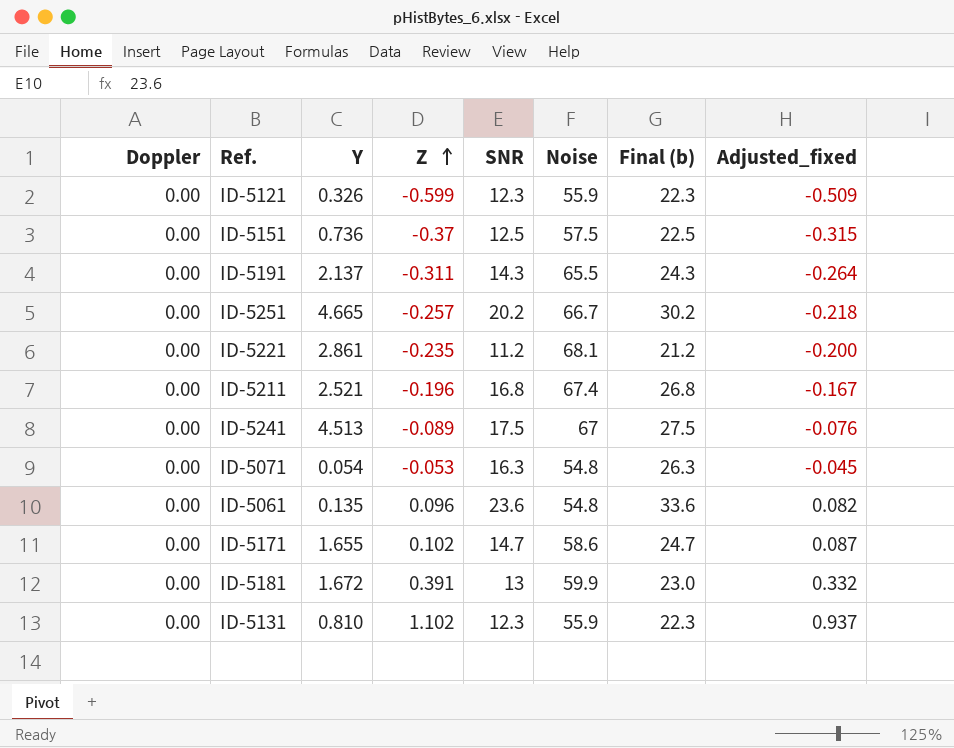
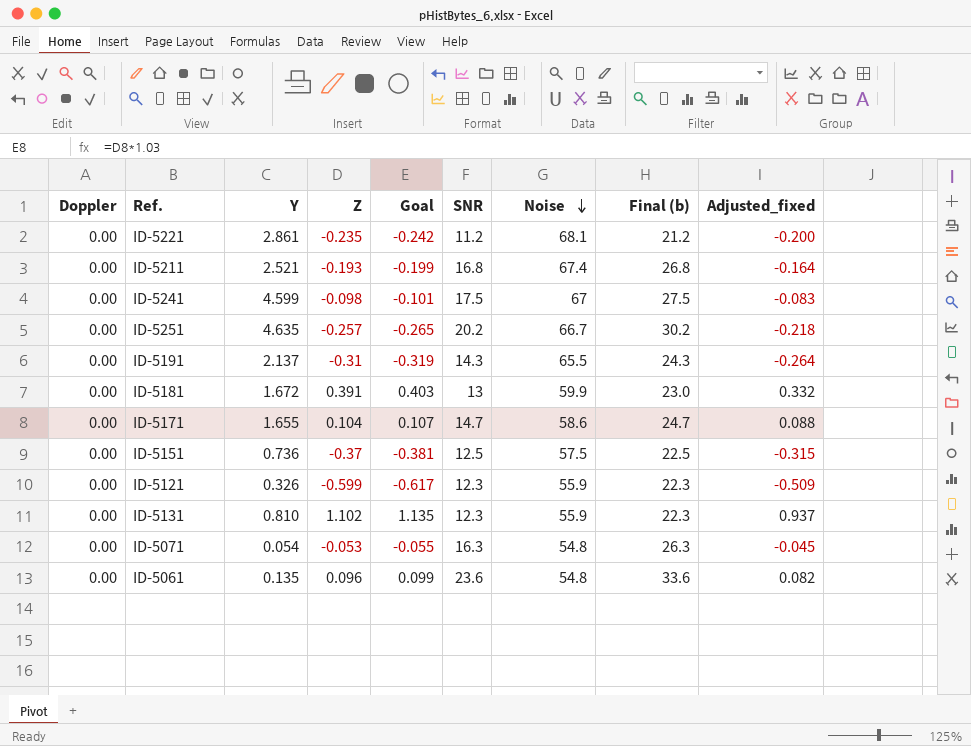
row order: Z ascending -> Noise descending
column Goal | formula: none -> [Z] * 1.03
ID-5211 | Z: -0.196 -> -0.193
ID-5211 | Adjusted_fixed: -0.167 -> -0.164
ID-5241 | Y: 4.513 -> 4.599
ID-5241 | Z: -0.089 -> -0.098
ID-5241 | Adjusted_fixed: -0.076 -> -0.083
ID-5251 | Y: 4.665 -> 4.635
ID-5191 | Z: -0.311 -> -0.31
ID-5171 | Z: 0.102 -> 0.104
ID-5171 | Adjusted_fixed: 0.087 -> 0.088

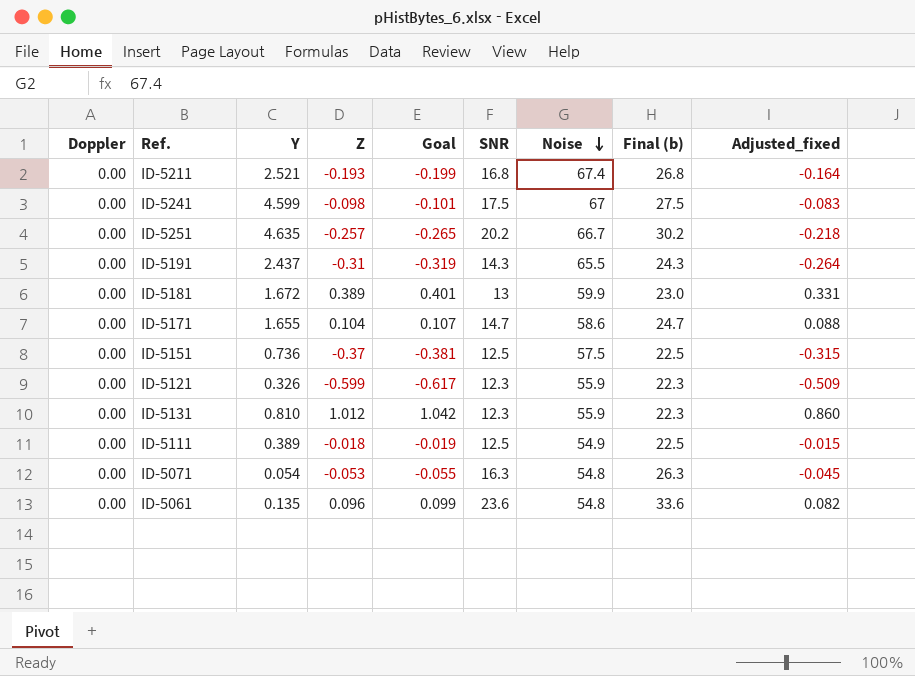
row ID-5221: 0.00 | 2.861 | -0.235 | -0.242 | 11.2 | 68.1 | 21.2 | -0.200 -> none
ID-5191 | Y: 2.137 -> 2.437
ID-5181 | Z: 0.391 -> 0.389
ID-5181 | Goal: 0.403 -> 0.401
ID-5181 | Adjusted_fixed: 0.332 -> 0.331
ID-5131 | Z: 1.102 -> 1.012
ID-5131 | Goal: 1.135 -> 1.042
ID-5131 | Adjusted_fixed: 0.937 -> 0.860
row ID-5111: none -> 0.00 | 0.389 | -0.018 | -0.019 | 12.5 | 54.9 | 22.5 | -0.015

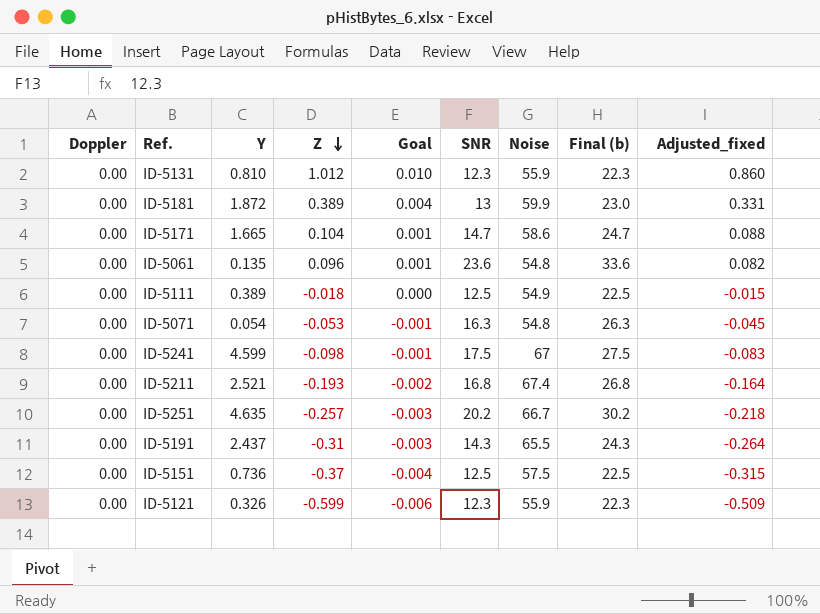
row order: Noise descending -> Z descending
column Goal | formula: [Z] * 1.03 -> [Z] * 0.01
ID-5181 | Y: 1.672 -> 1.872
ID-5171 | Y: 1.655 -> 1.665

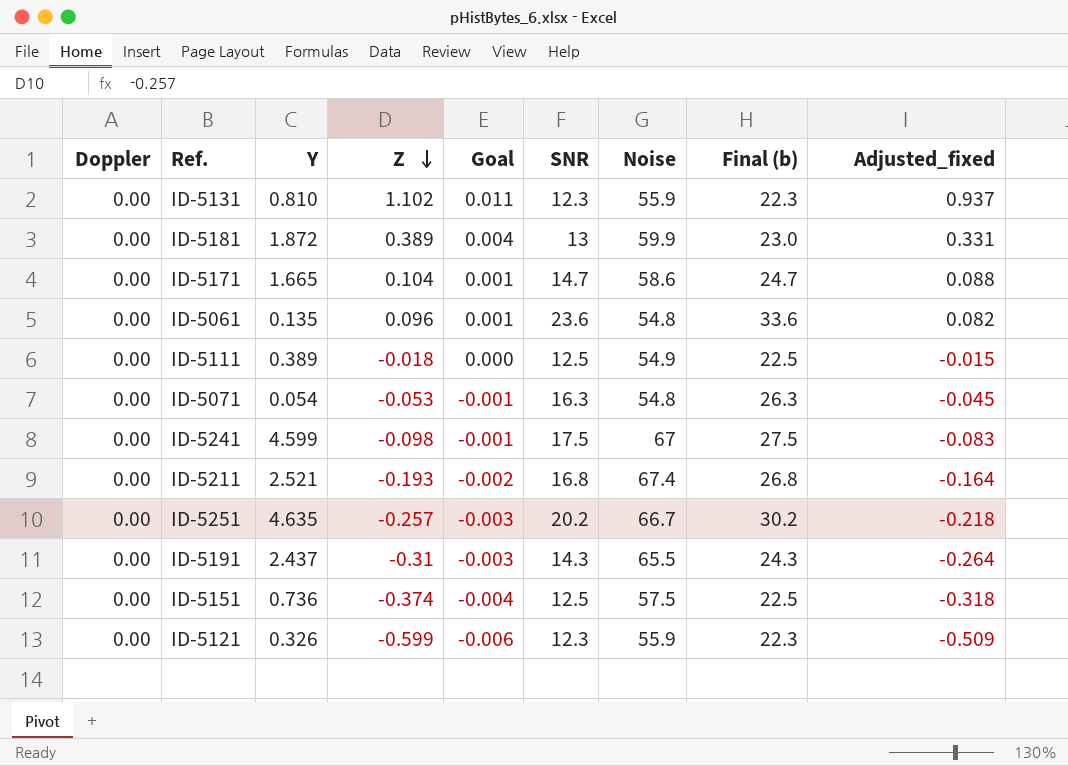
ID-5131 | Z: 1.012 -> 1.102
ID-5131 | Goal: 0.010 -> 0.011
ID-5131 | Adjusted_fixed: 0.860 -> 0.937
ID-5151 | Z: -0.37 -> -0.374
ID-5151 | Adjusted_fixed: -0.315 -> -0.318

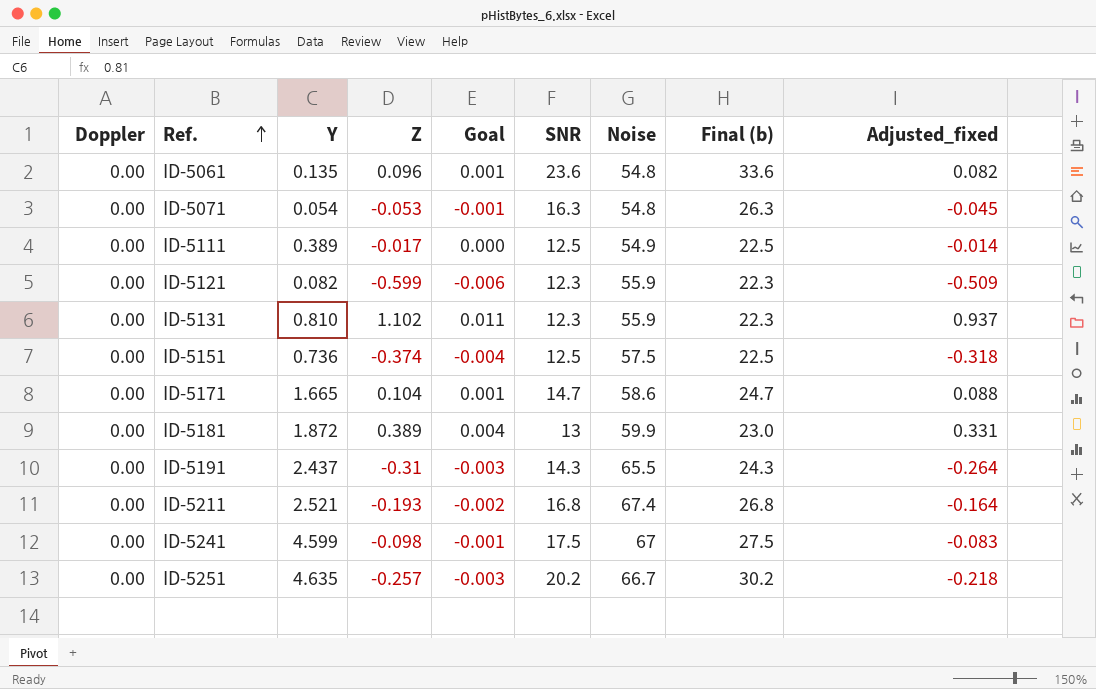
row order: Z descending -> Ref. ascending
ID-5111 | Z: -0.018 -> -0.017
ID-5111 | Adjusted_fixed: -0.015 -> -0.014
ID-5121 | Y: 0.326 -> 0.082

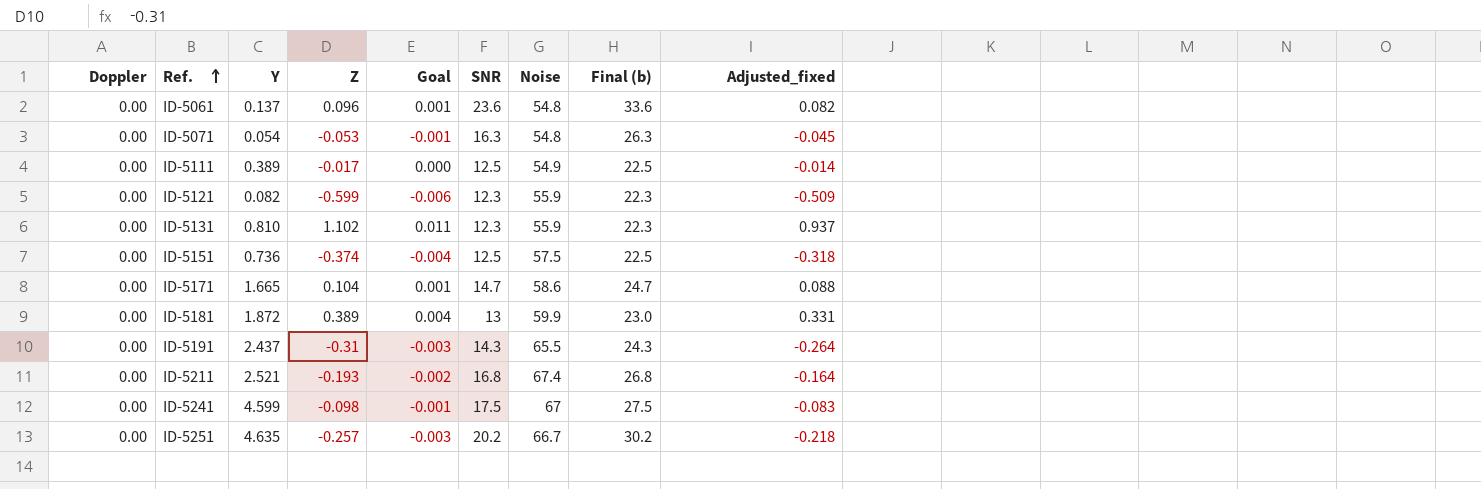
ID-5061 | Y: 0.135 -> 0.137

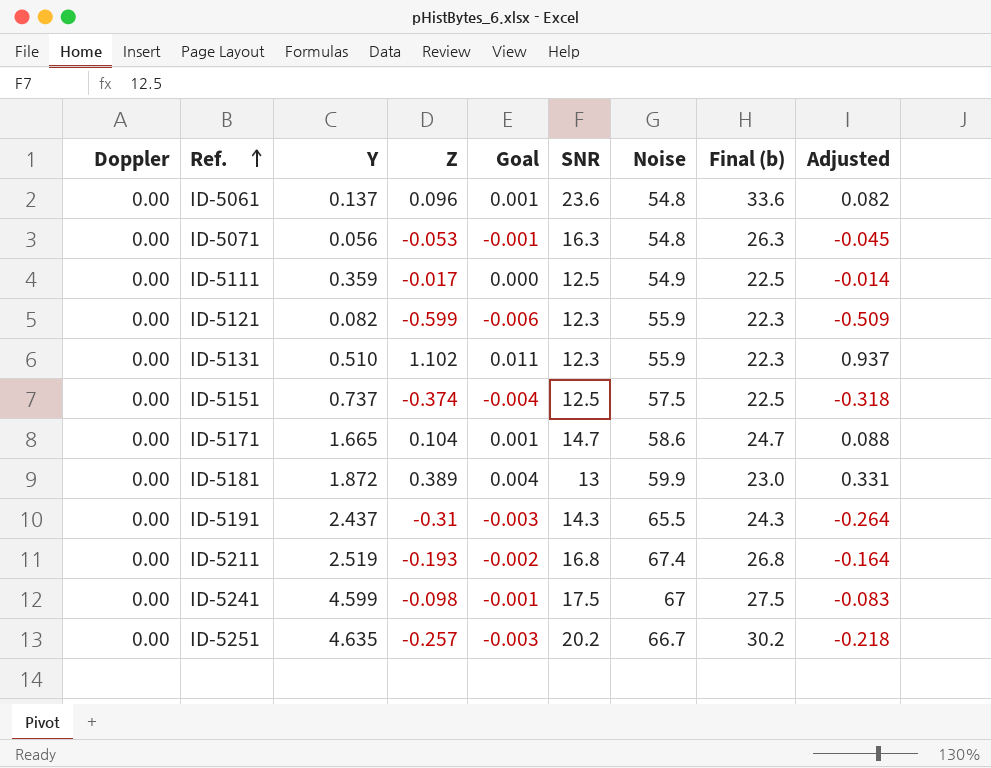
column name: Adjusted_fixed -> Adjusted
ID-5071 | Y: 0.054 -> 0.056
ID-5111 | Y: 0.389 -> 0.359
ID-5131 | Y: 0.810 -> 0.510
ID-5151 | Y: 0.736 -> 0.737
ID-5211 | Y: 2.521 -> 2.519

